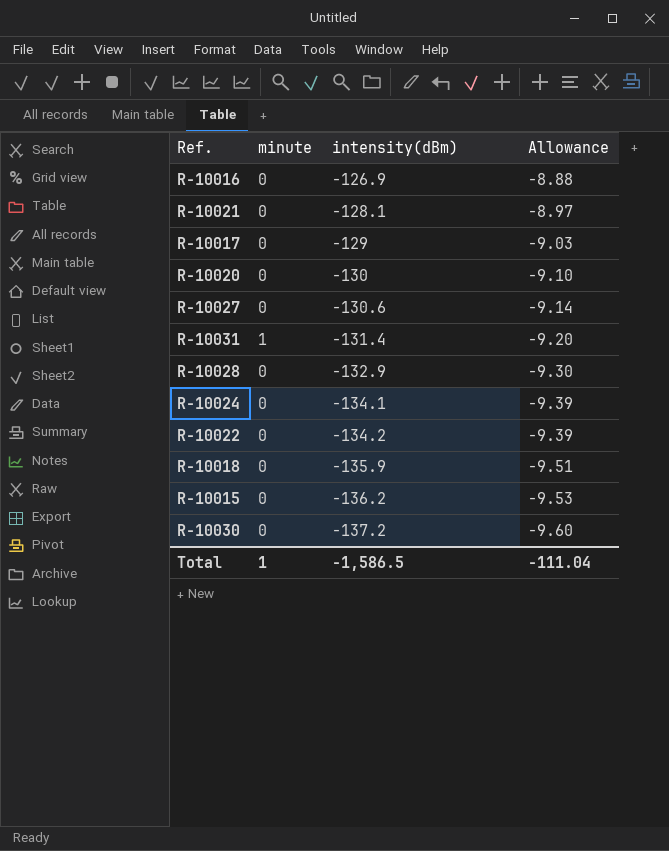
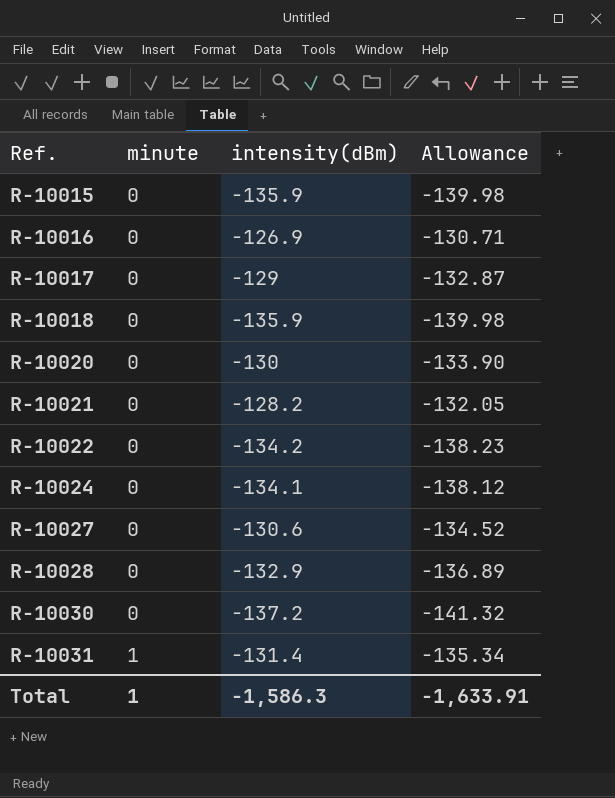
row order: intensity(dBm) descending -> Ref. ascending
column Allowance | formula: [intensity(dBm)] * 0.07 -> [intensity(dBm)] * 1.03
R-10015 | intensity(dBm): -136.2 -> -135.9
R-10021 | intensity(dBm): -128.1 -> -128.2
Total | intensity(dBm): -1,586.5 -> -1,586.3
Total | Allowance: -111.04 -> -1,633.91

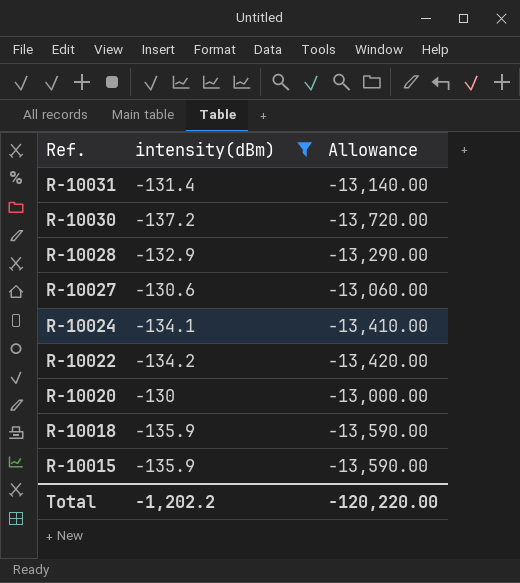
filter: none -> intensity(dBm) <= -130
row order: Ref. ascending -> Ref. descending
column minute | position: 2 -> none
column Allowance | formula: [intensity(dBm)] * 1.03 -> [intensity(dBm)] * 100
Total | intensity(dBm): -1,586.3 -> -1,202.2
Total | Allowance: -1,633.91 -> -120,220.00

